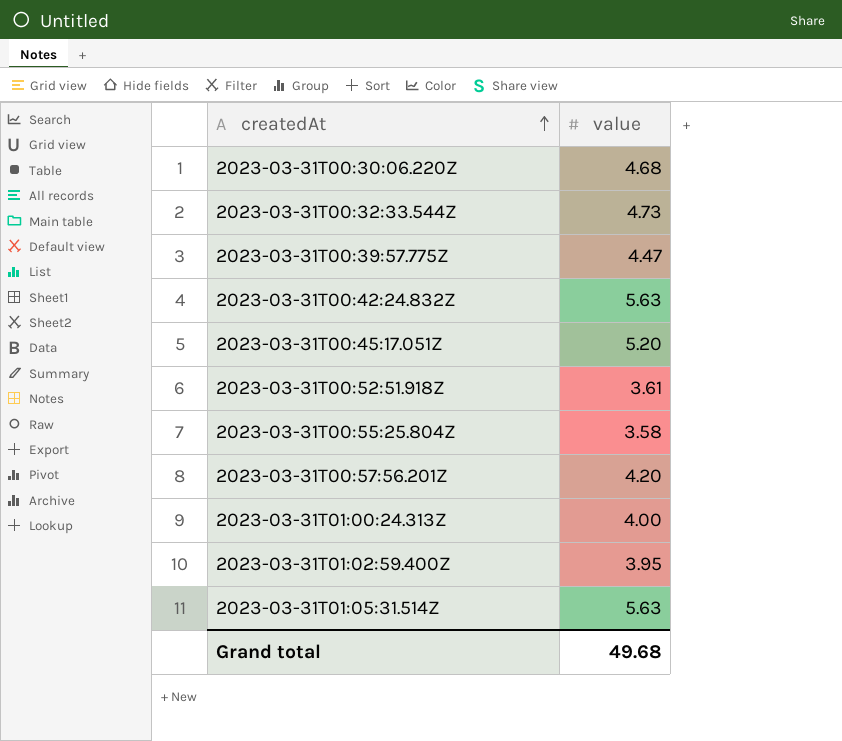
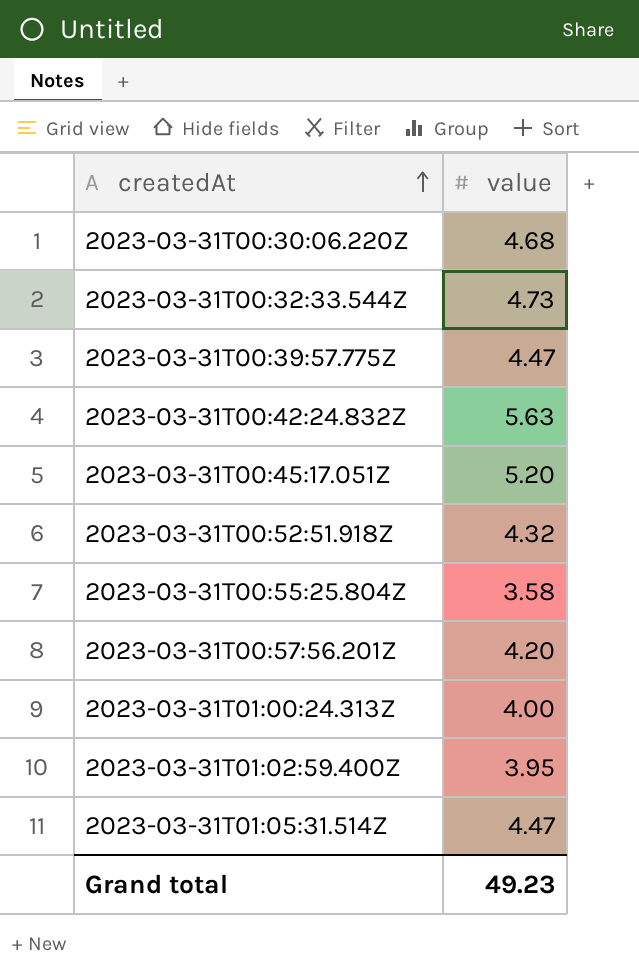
2023-03-31T00:52:51.918Z | value: 3.61 -> 4.32
2023-03-31T01:05:31.514Z | value: 5.63 -> 4.47
Grand total | value: 49.68 -> 49.23

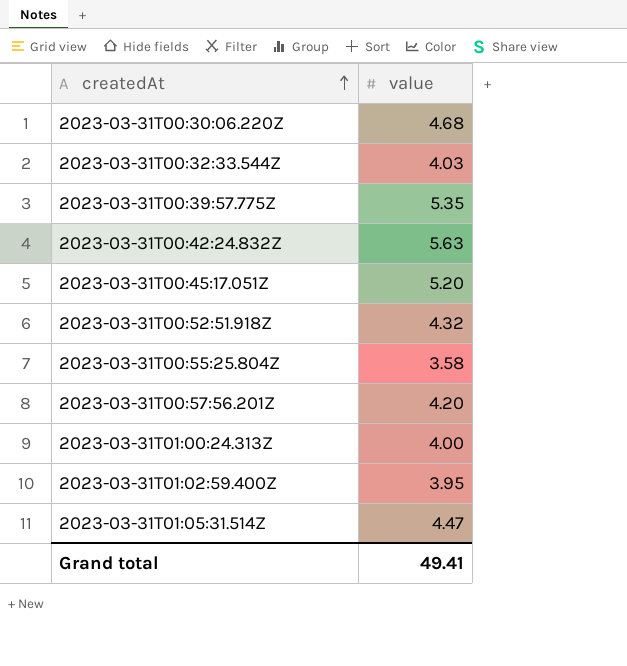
2023-03-31T00:32:33.544Z | value: 4.73 -> 4.03
2023-03-31T00:39:57.775Z | value: 4.47 -> 5.35
Grand total | value: 49.23 -> 49.41

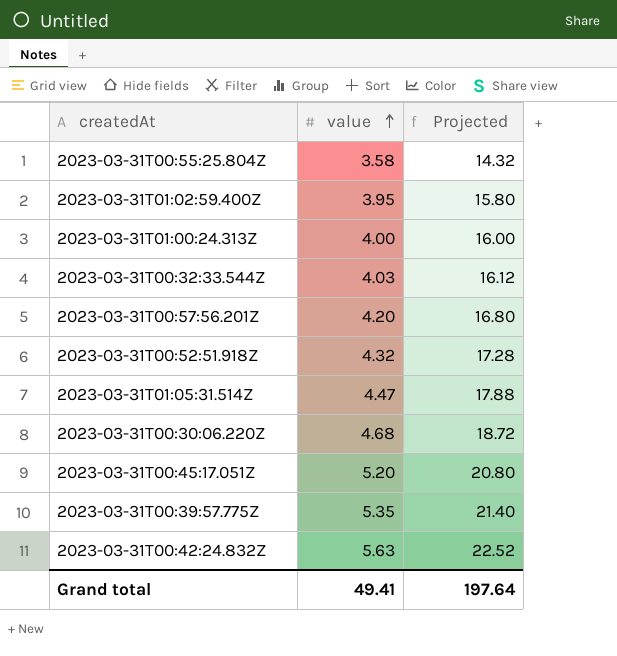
row order: createdAt ascending -> value ascending
column Projected | formula: none -> [value] * 4

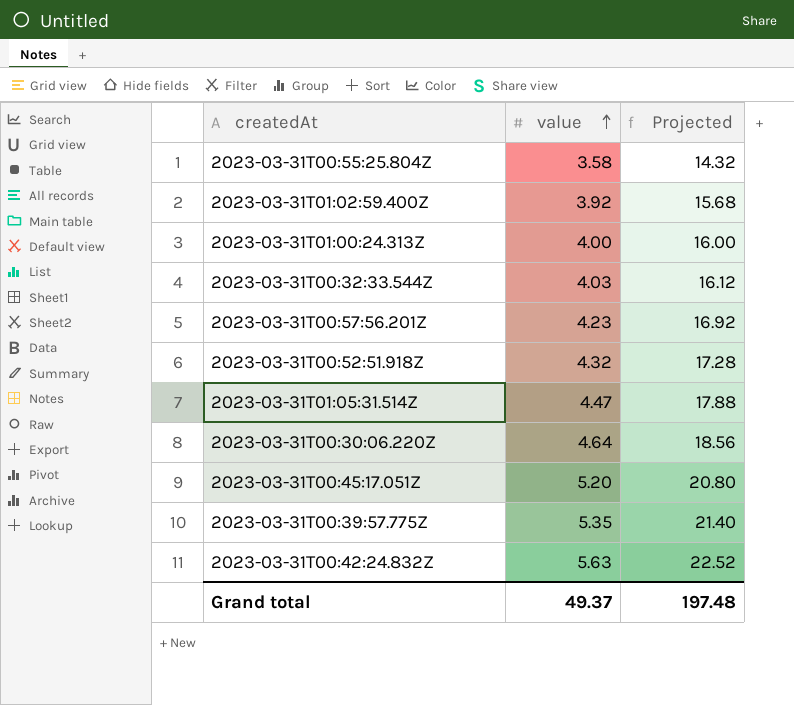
2023-03-31T01:02:59.400Z | value: 3.95 -> 3.92
2023-03-31T01:02:59.400Z | Projected: 15.80 -> 15.68
2023-03-31T00:57:56.201Z | value: 4.20 -> 4.23
2023-03-31T00:57:56.201Z | Projected: 16.80 -> 16.92
2023-03-31T00:30:06.220Z | value: 4.68 -> 4.64
2023-03-31T00:30:06.220Z | Projected: 18.72 -> 18.56
Grand total | value: 49.41 -> 49.37
Grand total | Projected: 197.64 -> 197.48

